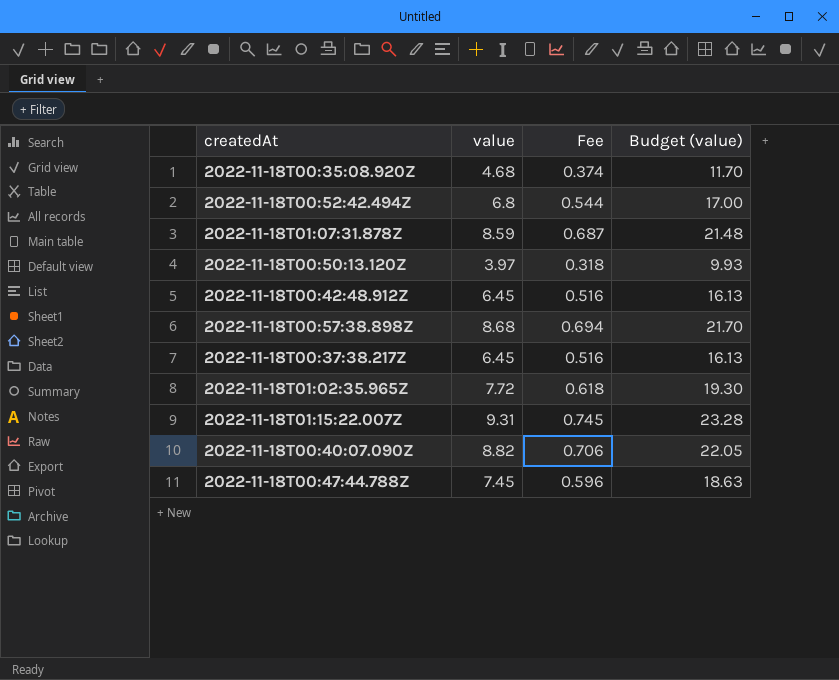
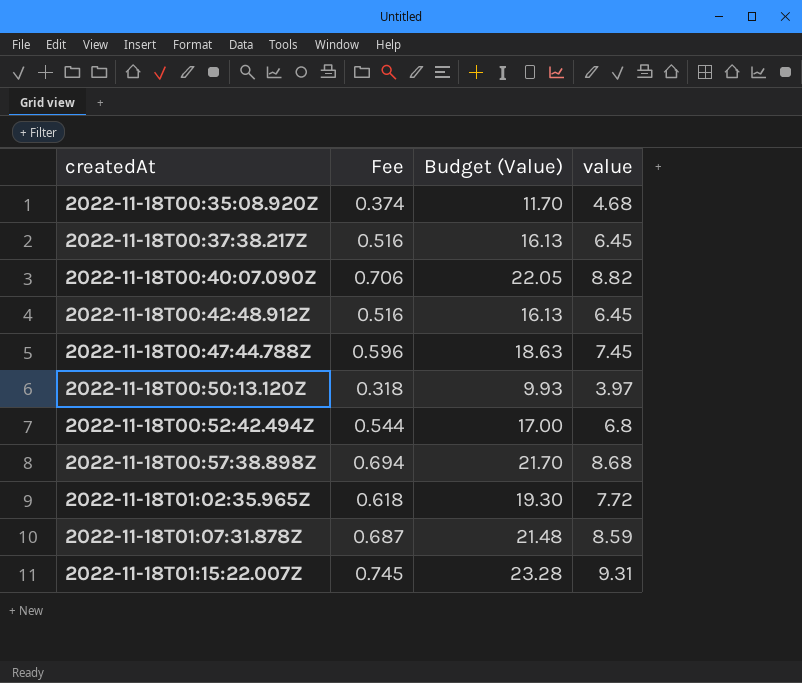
row order: none -> createdAt ascending
column name: Budget (value) -> Budget (Value)
column value | position: 2 -> 4

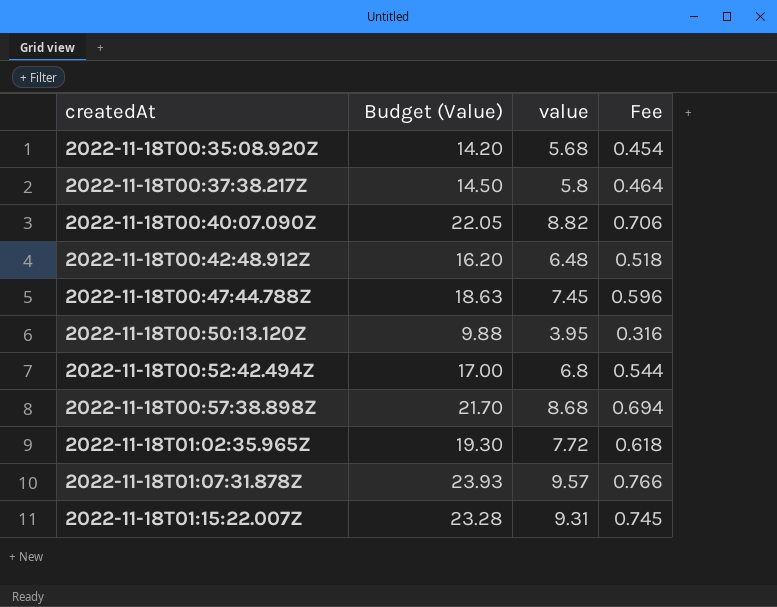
column Fee | position: 2 -> 4
2022-11-18T00:35:08.920Z | Budget (Value): 11.70 -> 14.20
2022-11-18T00:35:08.920Z | value: 4.68 -> 5.68
2022-11-18T00:35:08.920Z | Fee: 0.374 -> 0.454
2022-11-18T00:37:38.217Z | Budget (Value): 16.13 -> 14.50
2022-11-18T00:37:38.217Z | value: 6.45 -> 5.8
2022-11-18T00:37:38.217Z | Fee: 0.516 -> 0.464
2022-11-18T00:42:48.912Z | Budget (Value): 16.13 -> 16.20
2022-11-18T00:42:48.912Z | value: 6.45 -> 6.48
2022-11-18T00:42:48.912Z | Fee: 0.516 -> 0.518
2022-11-18T00:50:13.120Z | Budget (Value): 9.93 -> 9.88
2022-11-18T00:50:13.120Z | value: 3.97 -> 3.95
2022-11-18T00:50:13.120Z | Fee: 0.318 -> 0.316
2022-11-18T01:07:31.878Z | Budget (Value): 21.48 -> 23.93
2022-11-18T01:07:31.878Z | value: 8.59 -> 9.57
2022-11-18T01:07:31.878Z | Fee: 0.687 -> 0.766

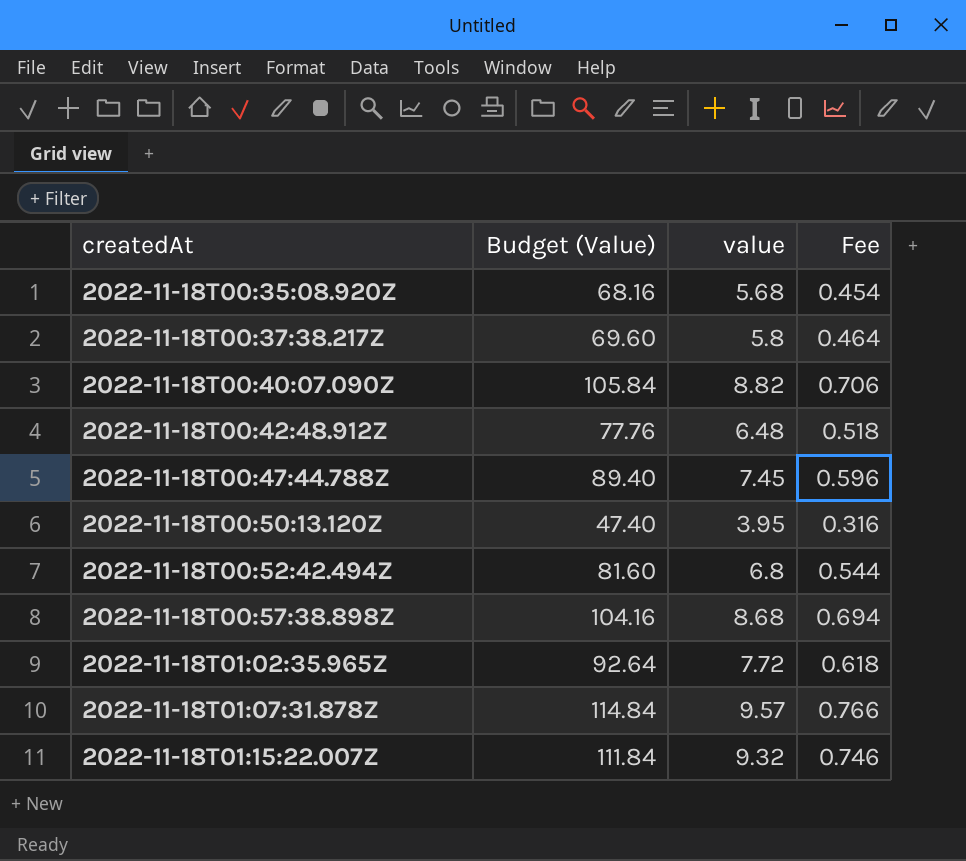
column Budget (Value) | formula: [value] * 2.5 -> [value] * 12
2022-11-18T01:15:22.007Z | value: 9.31 -> 9.32
2022-11-18T01:15:22.007Z | Fee: 0.745 -> 0.746

